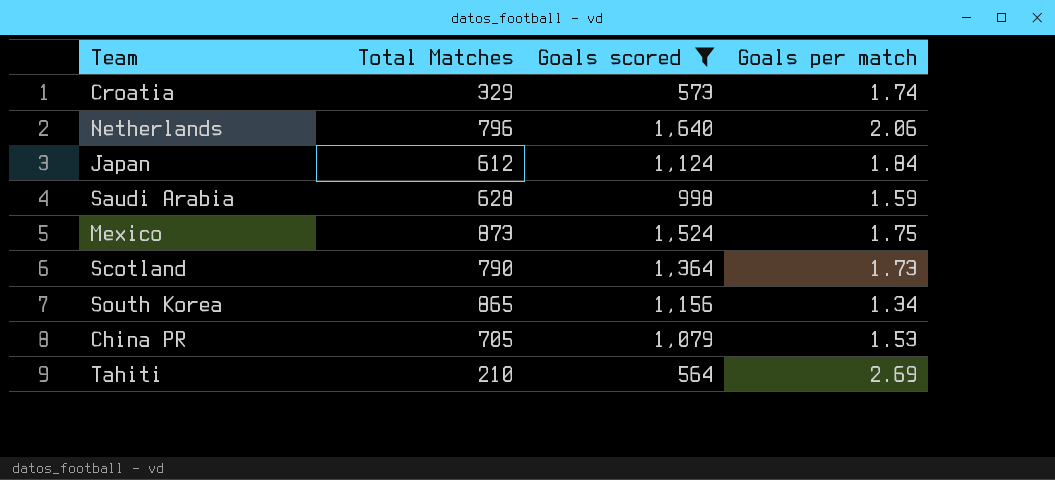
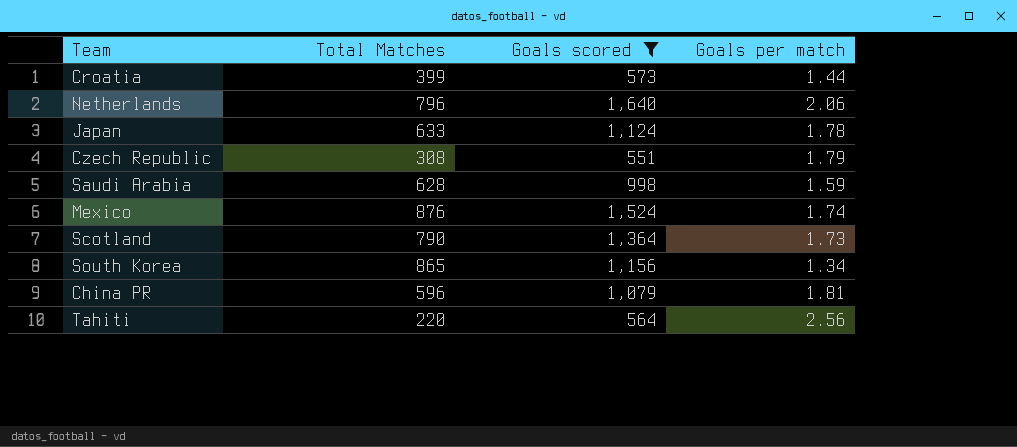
Croatia | Total Matches: 329 -> 399
Croatia | Goals per match: 1.74 -> 1.44
Japan | Total Matches: 612 -> 633
Japan | Goals per match: 1.84 -> 1.78
row Czech Republic: none -> 308 | 551 | 1.79
Mexico | Total Matches: 873 -> 876
Mexico | Goals per match: 1.75 -> 1.74
China PR | Total Matches: 705 -> 596
China PR | Goals per match: 1.53 -> 1.81
Tahiti | Total Matches: 210 -> 220
Tahiti | Goals per match: 2.69 -> 2.56

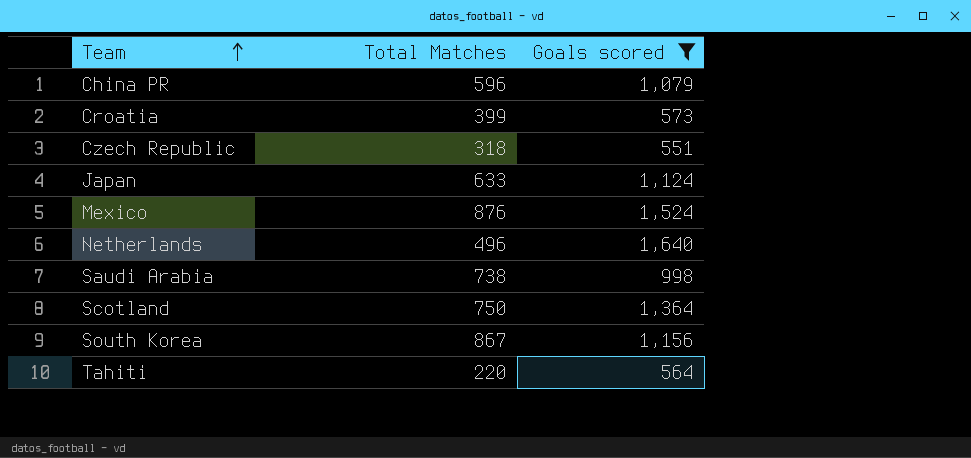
row order: none -> Team ascending
column Goals per match | formula: [Goals scored] / [Total Matches] -> none
Czech Republic | Total Matches: 308 -> 318
Netherlands | Total Matches: 796 -> 496
Saudi Arabia | Total Matches: 628 -> 738
Scotland | Total Matches: 790 -> 750
South Korea | Total Matches: 865 -> 867

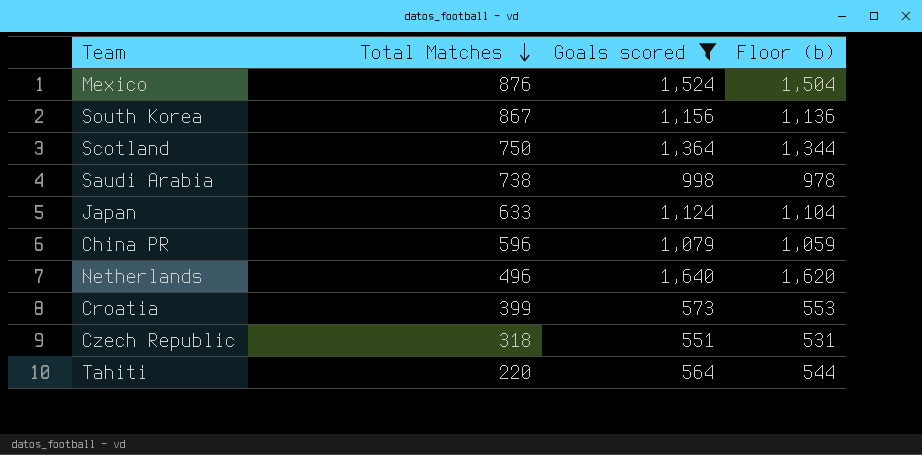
row order: Team ascending -> Total Matches descending
column Floor (b) | formula: none -> [Goals scored] - 20

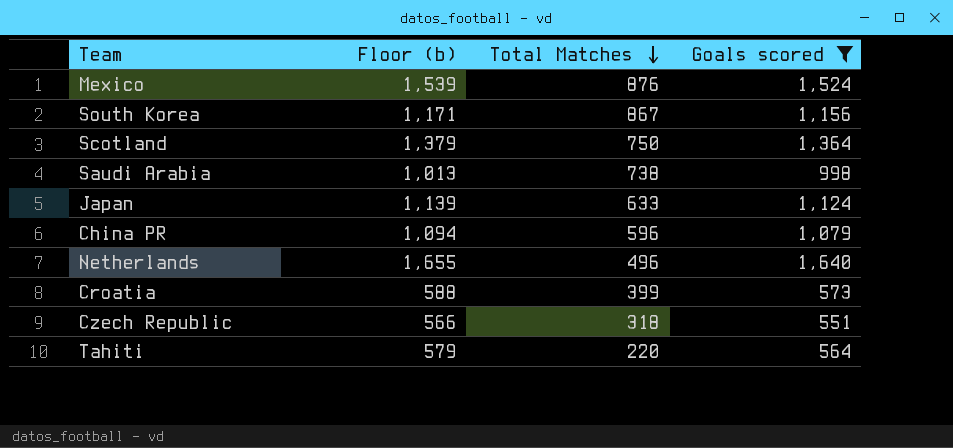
column Floor (b) | formula: [Goals scored] - 20 -> [Goals scored] + 15
column Floor (b) | position: 4 -> 2

